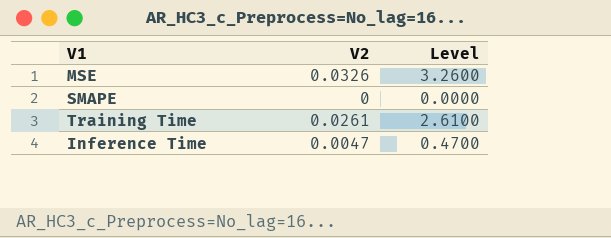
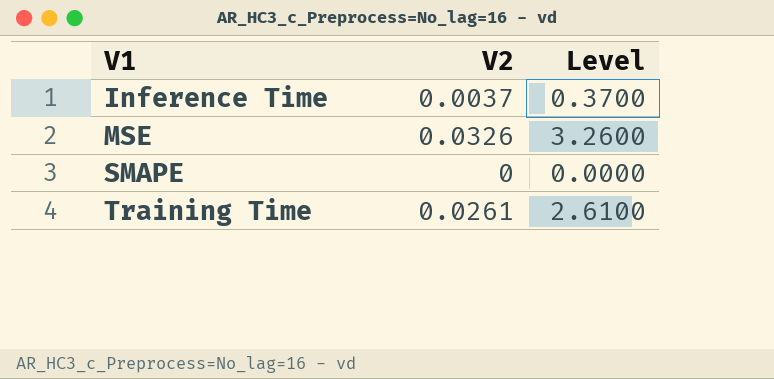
row order: none -> V1 ascending
Inference Time | V2: 0.0047 -> 0.0037
Inference Time | Level: 0.4700 -> 0.3700

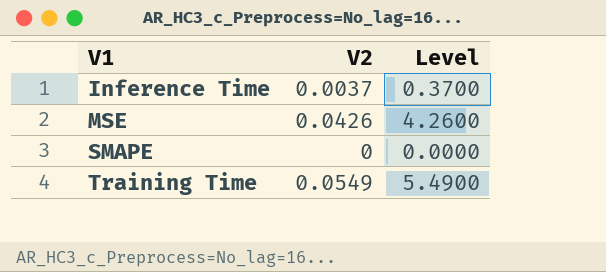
MSE | V2: 0.0326 -> 0.0426
MSE | Level: 3.2600 -> 4.2600
Training Time | V2: 0.0261 -> 0.0549
Training Time | Level: 2.6100 -> 5.4900

